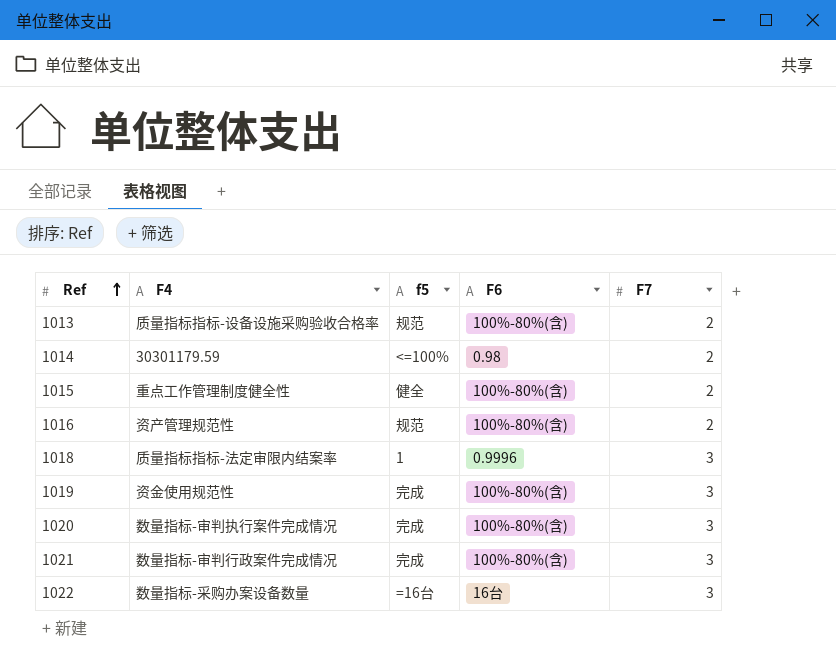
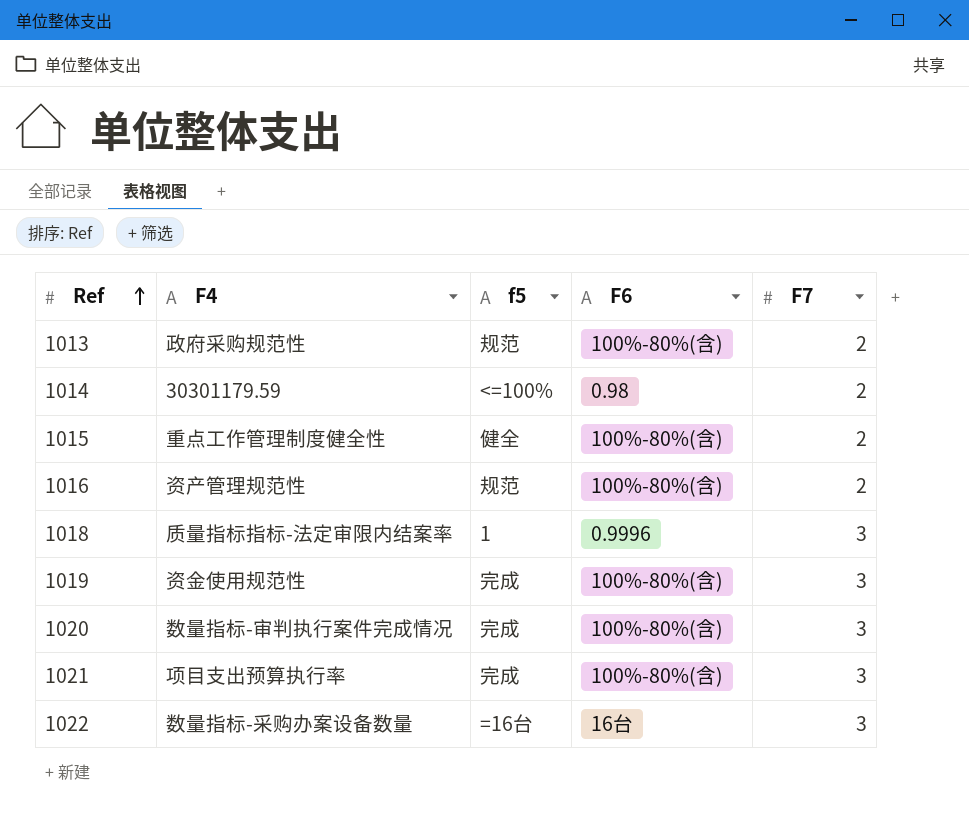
1013 | F4: 质量指标指标-设备设施采购验收合格率 -> 政府采购规范性
1021 | F4: 数量指标-审判行政案件完成情况 -> 项目支出预算执行率

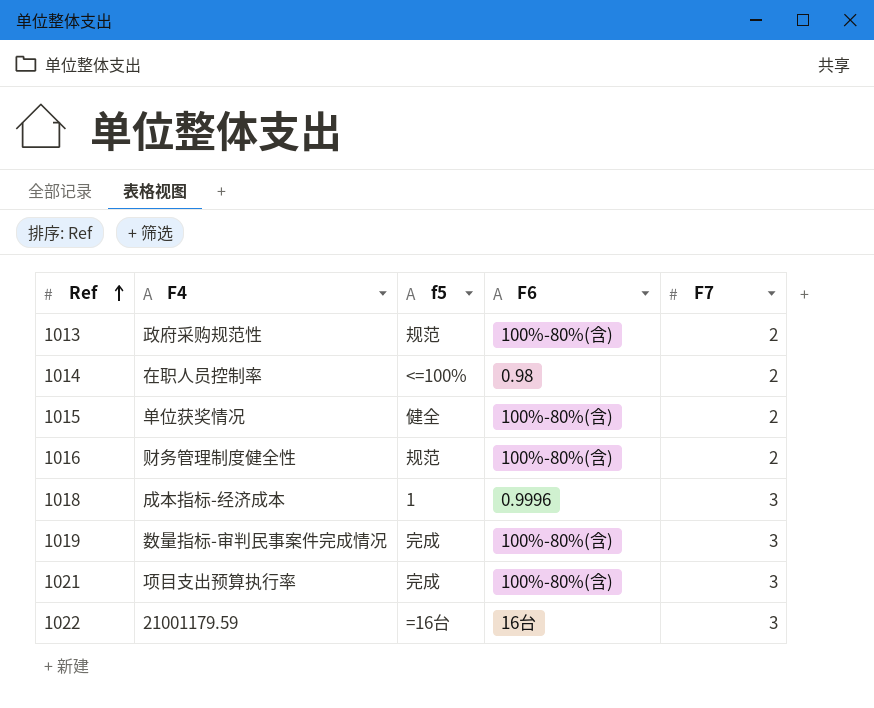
row 1020: 数量指标-审判执行案件完成情况 | 完成 | 100%-80%(含) | 3 -> none
1014 | F4: 30301179.59 -> 在职人员控制率
1015 | F4: 重点工作管理制度健全性 -> 单位获奖情况
1016 | F4: 资产管理规范性 -> 财务管理制度健全性
1018 | F4: 质量指标指标-法定审限内结案率 -> 成本指标-经济成本
1019 | F4: 资金使用规范性 -> 数量指标-审判民事案件完成情况
1022 | F4: 数量指标-采购办案设备数量 -> 21001179.59

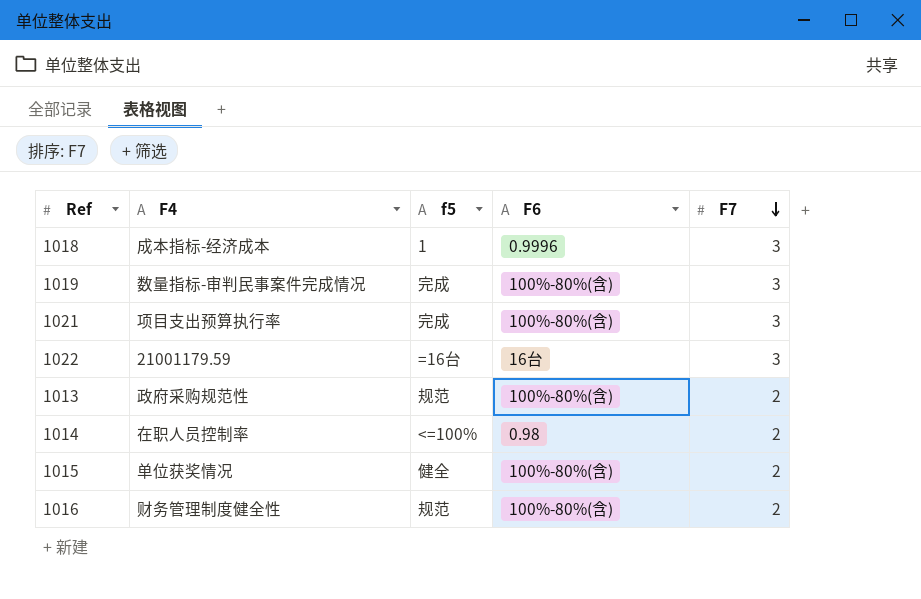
row order: Ref ascending -> F7 descending

